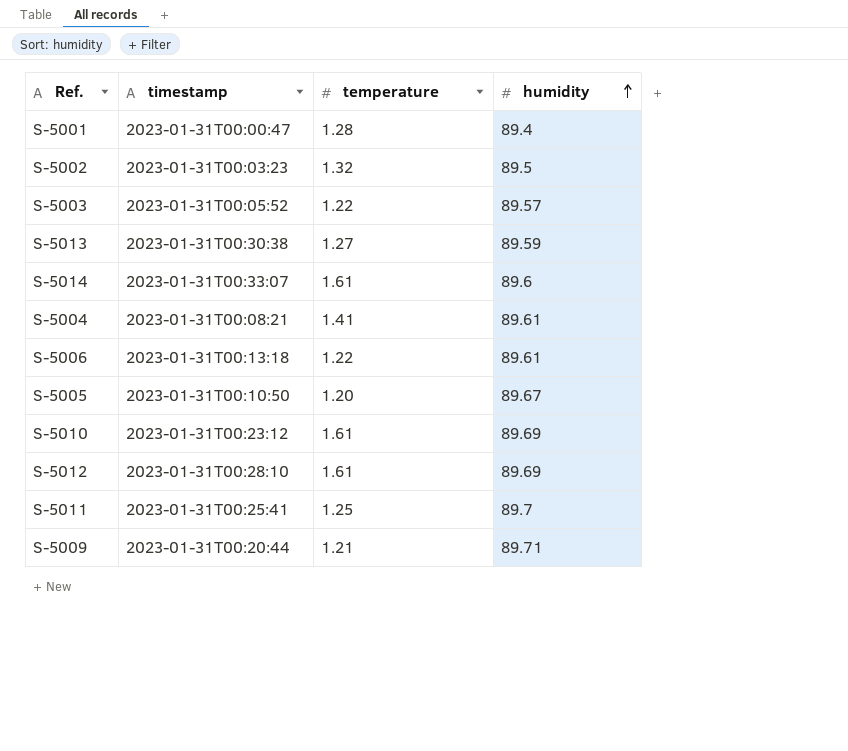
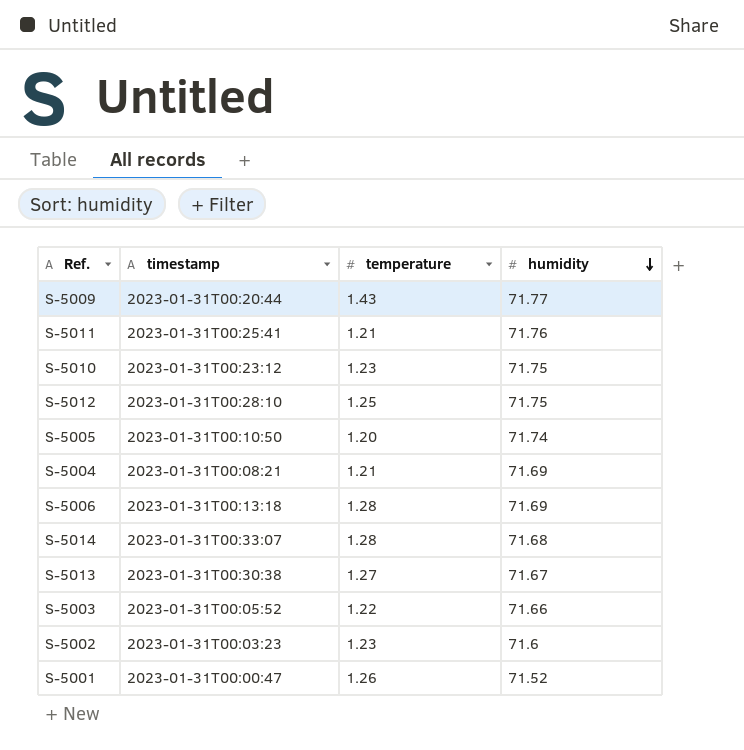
row order: humidity ascending -> humidity descending
S-5009 | temperature: 1.21 -> 1.43
S-5009 | humidity: 89.71 -> 71.77
S-5011 | temperature: 1.25 -> 1.21
S-5011 | humidity: 89.7 -> 71.76
S-5010 | temperature: 1.61 -> 1.23
S-5010 | humidity: 89.69 -> 71.75
S-5012 | temperature: 1.61 -> 1.25
S-5012 | humidity: 89.69 -> 71.75
S-5005 | humidity: 89.67 -> 71.74
S-5004 | temperature: 1.41 -> 1.21
S-5004 | humidity: 89.61 -> 71.69
S-5006 | temperature: 1.22 -> 1.28
S-5006 | humidity: 89.61 -> 71.69
S-5014 | temperature: 1.61 -> 1.28
S-5014 | humidity: 89.6 -> 71.68
S-5013 | humidity: 89.59 -> 71.67
S-5003 | humidity: 89.57 -> 71.66
S-5002 | temperature: 1.32 -> 1.23
S-5002 | humidity: 89.5 -> 71.6
S-5001 | temperature: 1.28 -> 1.26
S-5001 | humidity: 89.4 -> 71.52

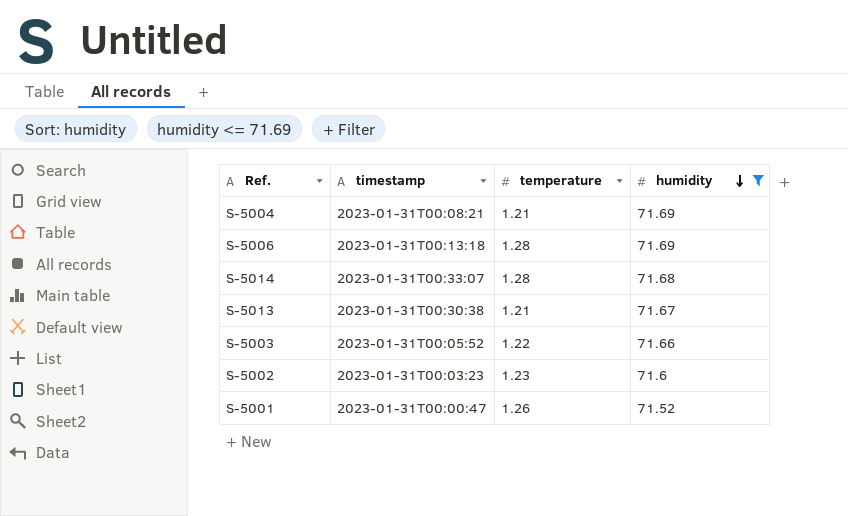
filter: none -> humidity <= 71.69
S-5013 | temperature: 1.27 -> 1.21

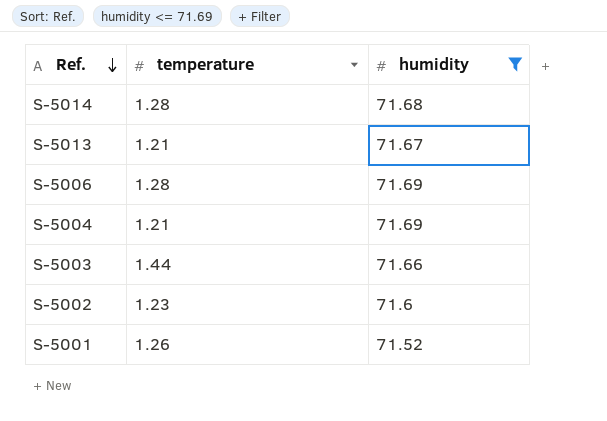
row order: humidity descending -> Ref. descending
column timestamp | position: 2 -> none
S-5003 | temperature: 1.22 -> 1.44

